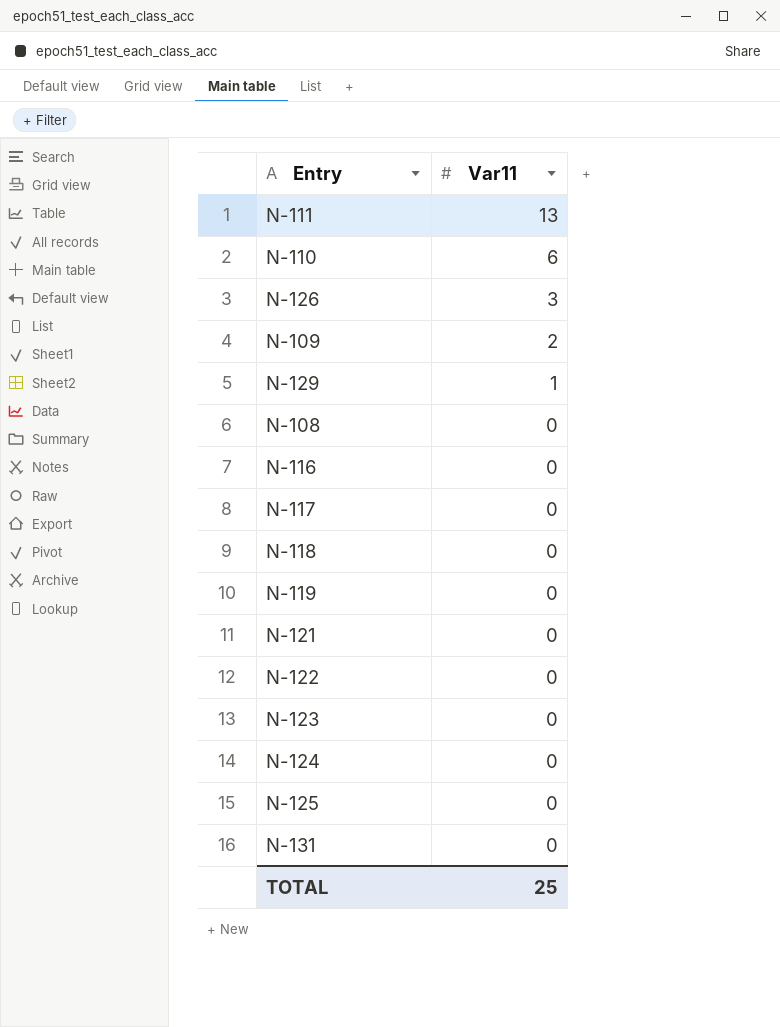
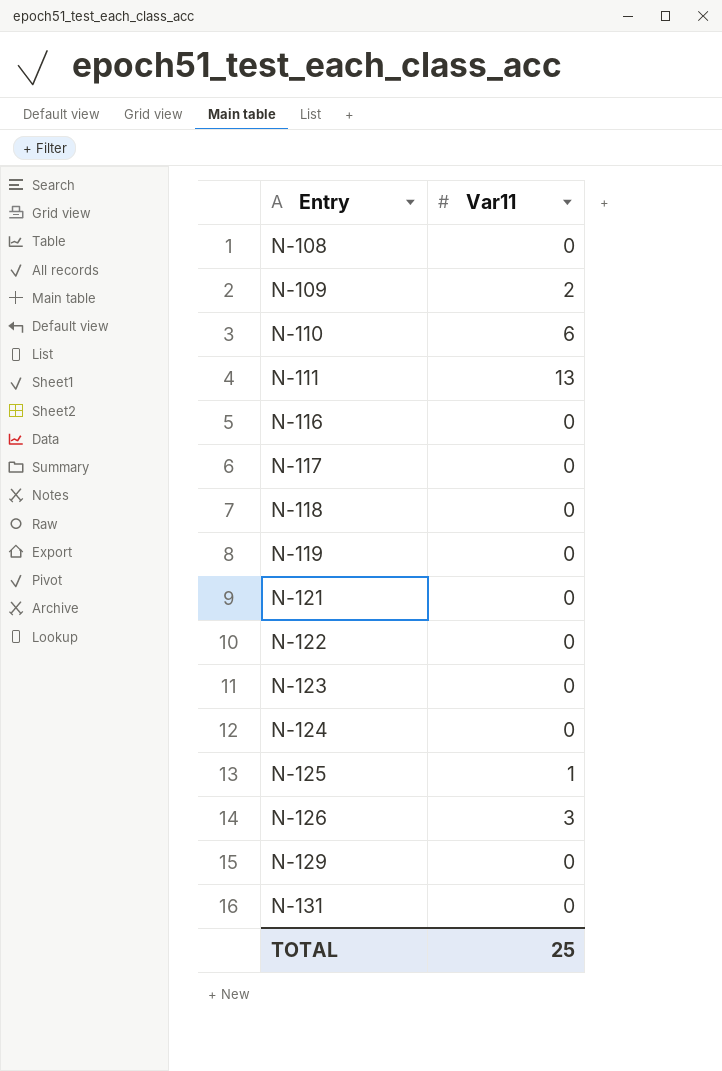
row order: Var11 descending -> Entry ascending
N-125 | Var11: 0 -> 1
N-129 | Var11: 1 -> 0

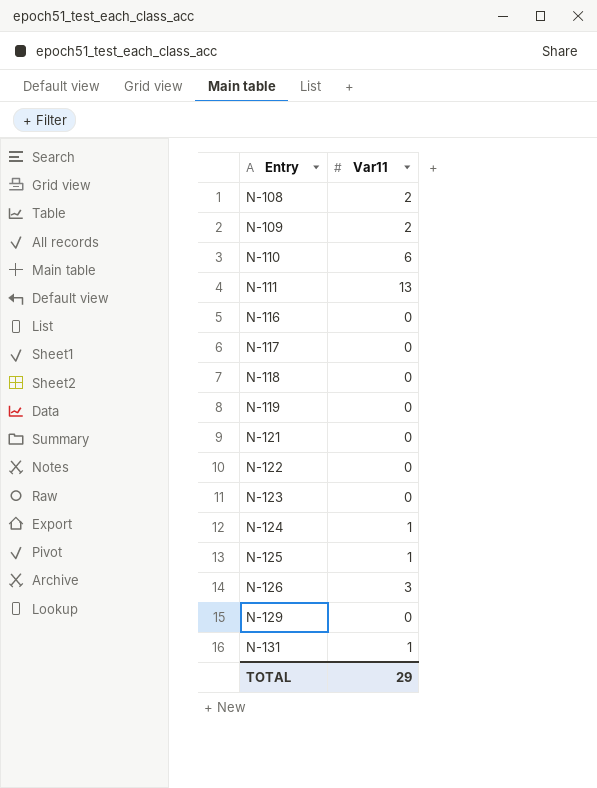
N-108 | Var11: 0 -> 2
N-124 | Var11: 0 -> 1
N-131 | Var11: 0 -> 1
TOTAL | Var11: 25 -> 29

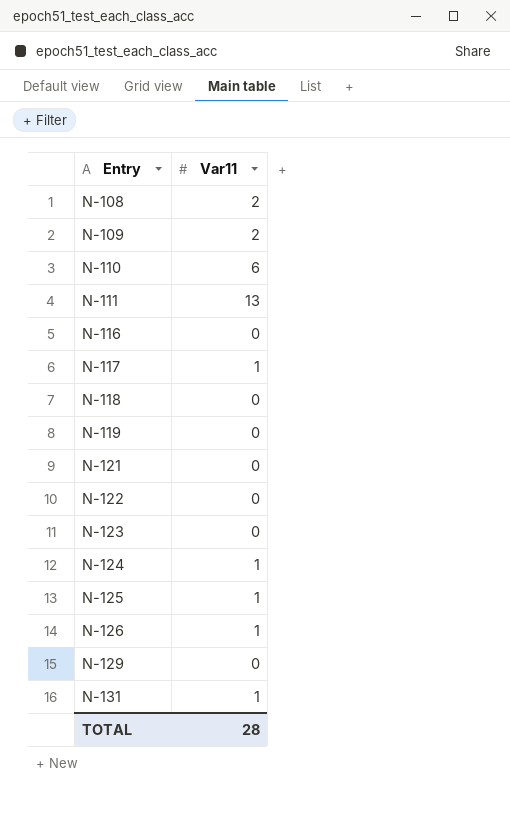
N-117 | Var11: 0 -> 1
N-126 | Var11: 3 -> 1
TOTAL | Var11: 29 -> 28

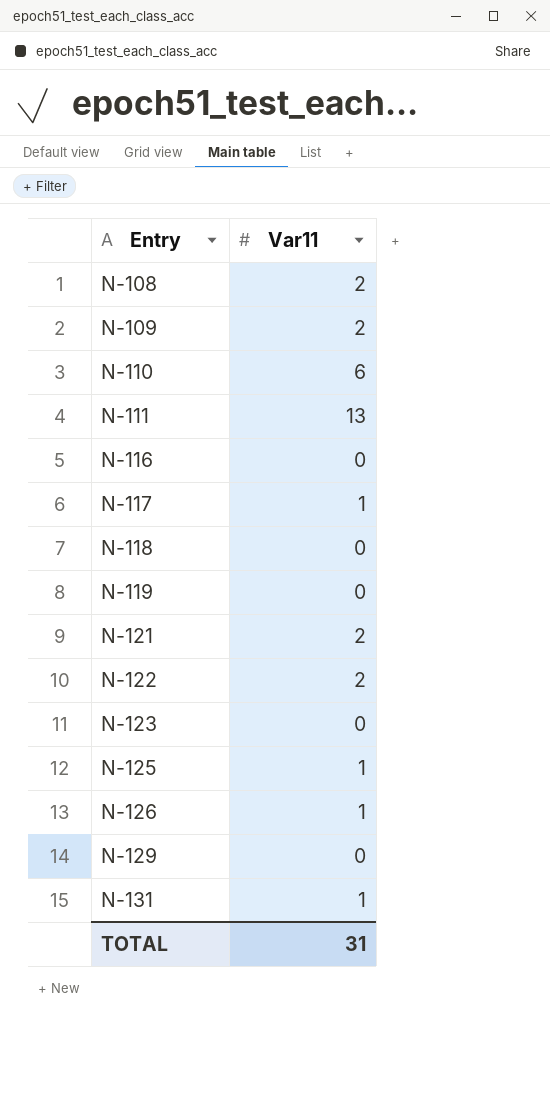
row N-124: 1 -> none
N-121 | Var11: 0 -> 2
N-122 | Var11: 0 -> 2
TOTAL | Var11: 28 -> 31

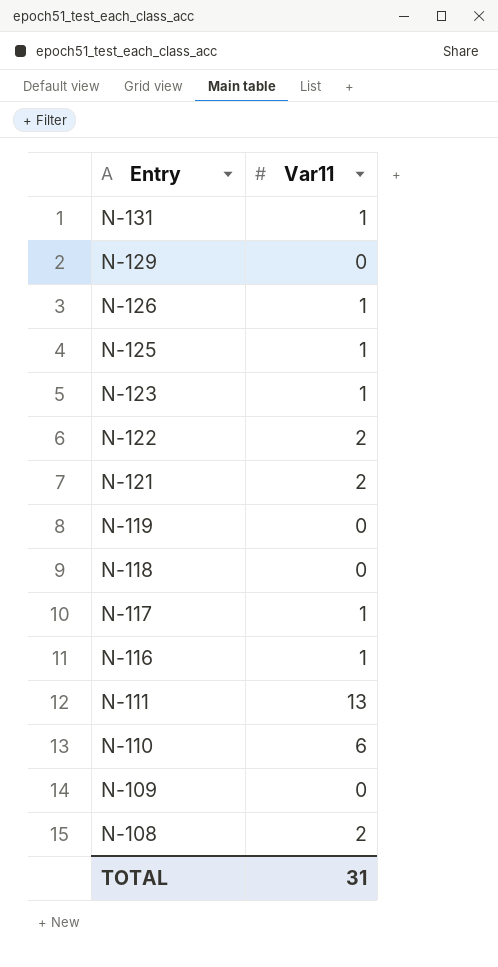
row order: Entry ascending -> Entry descending
N-123 | Var11: 0 -> 1
N-116 | Var11: 0 -> 1
N-109 | Var11: 2 -> 0

